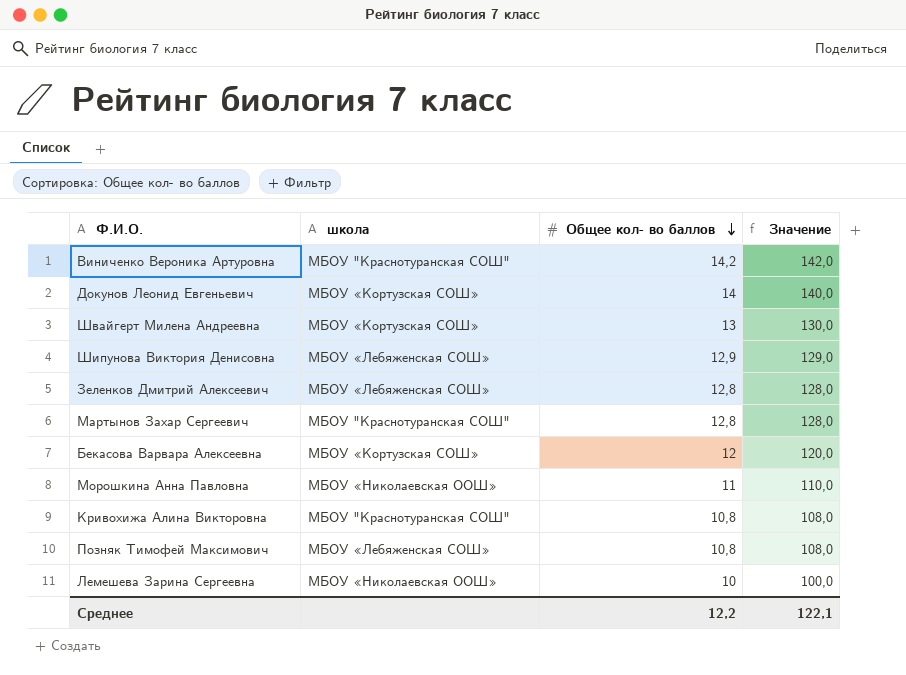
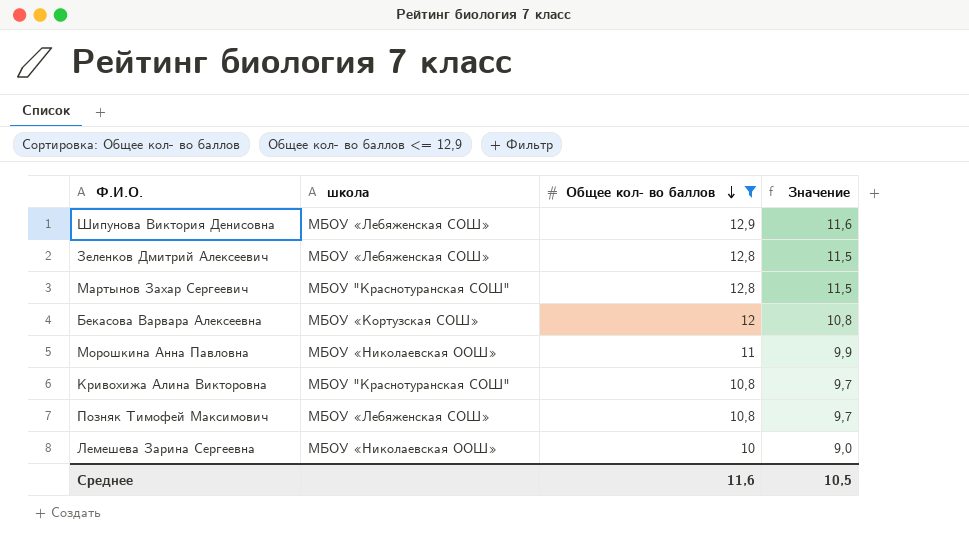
filter: none -> Общее кол- во баллов <= 12,9
column Значение | formula: [Общее кол- во баллов] * 10 -> [Общее кол- во баллов] * 0,9
Среднее | Общее кол- во баллов: 12,2 -> 11,6
Среднее | Значение: 122,1 -> 10,5

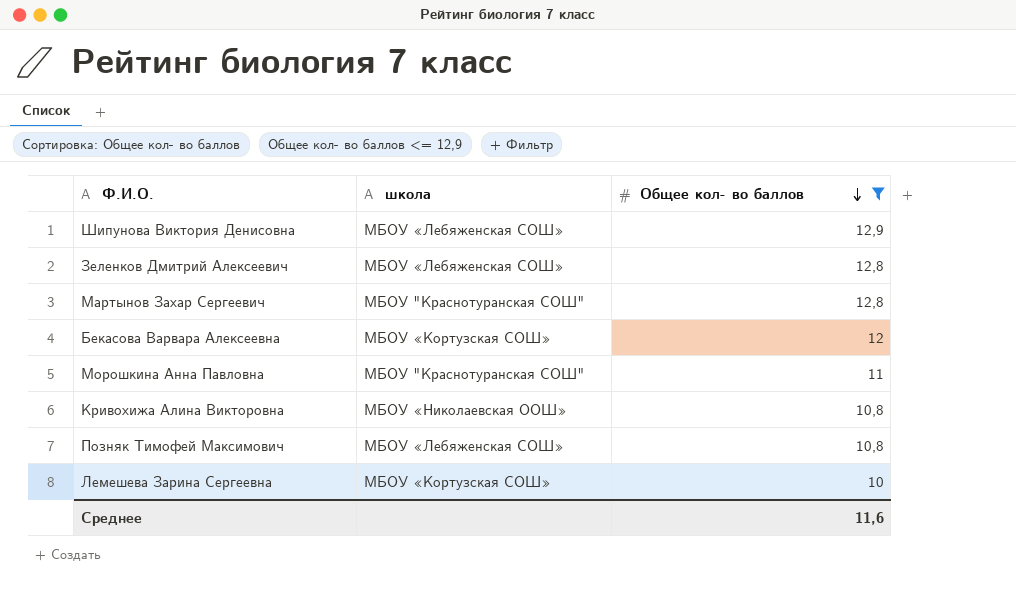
column Значение | formula: [Общее кол- во баллов] * 0,9 -> none
Морошкина Анна Павловна | школа: МБОУ «Николаевская ООШ» -> МБОУ "Краснотуранская СОШ"
Кривохижа Алина Викторовна | школа: МБОУ "Краснотуранская СОШ" -> МБОУ «Николаевская ООШ»
Лемешева Зарина Сергеевна | школа: МБОУ «Николаевская ООШ» -> МБОУ «Кортузская СОШ»

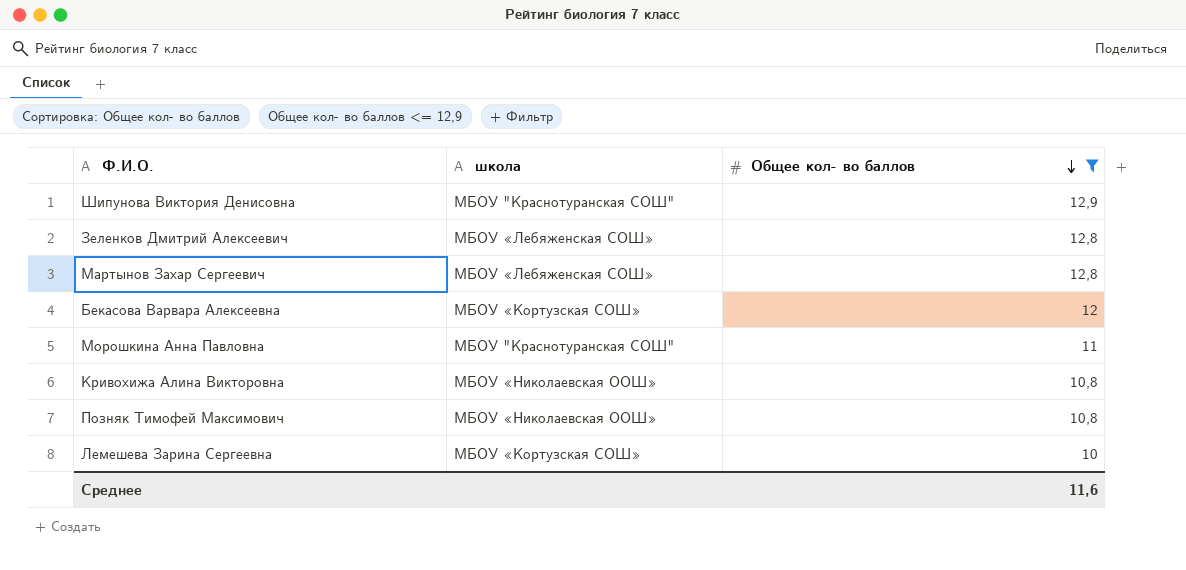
Шипунова Виктория Денисовна | школа: МБОУ «Лебяженская СОШ» -> МБОУ "Краснотуранская СОШ"
Мартынов Захар Сергеевич | школа: МБОУ "Краснотуранская СОШ" -> МБОУ «Лебяженская СОШ»
Позняк Тимофей Максимович | школа: МБОУ «Лебяженская СОШ» -> МБОУ «Николаевская ООШ»

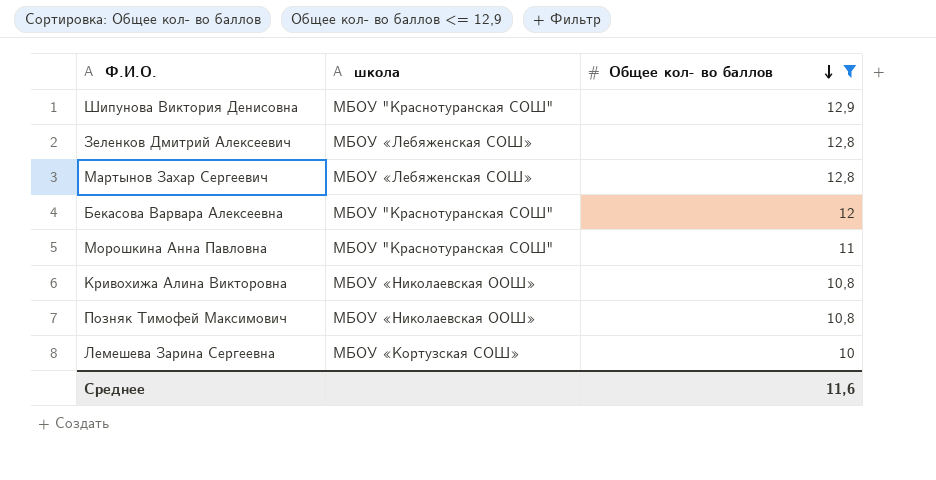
Бекасова Варвара Алексеевна | школа: МБОУ «Кортузская СОШ» -> МБОУ "Краснотуранская СОШ"

